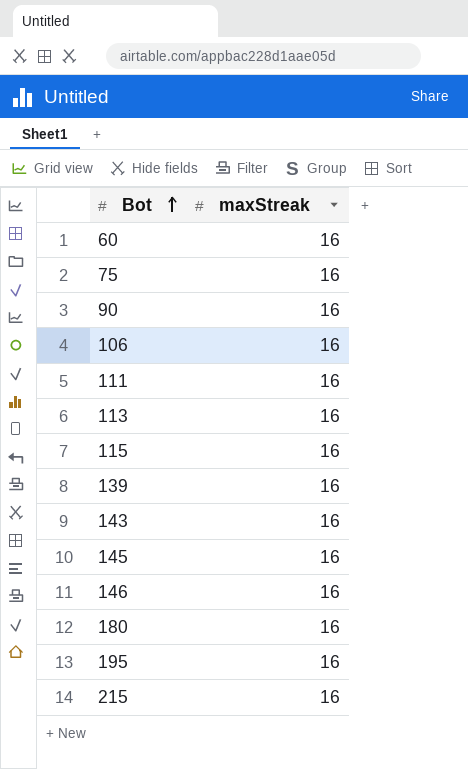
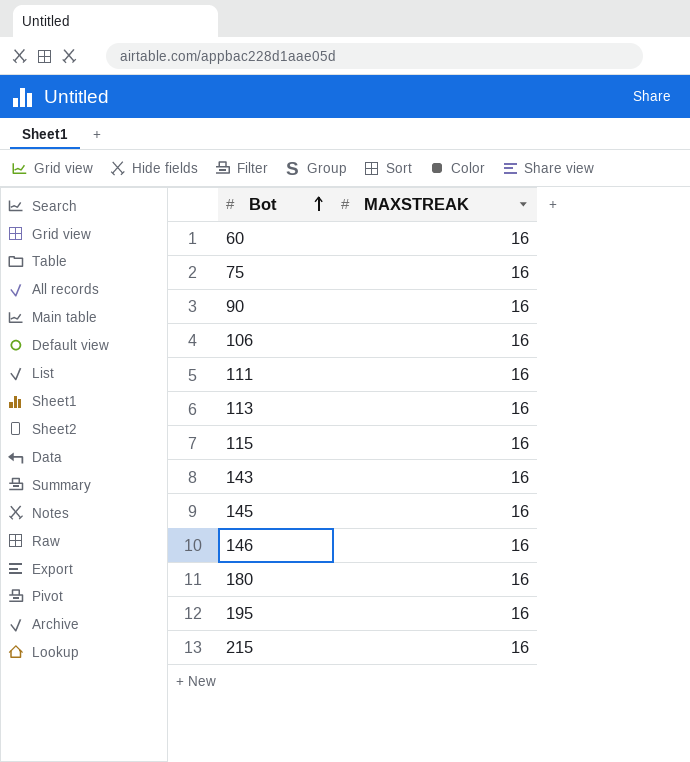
column name: maxStreak -> MAXSTREAK
row 139: 16 -> none

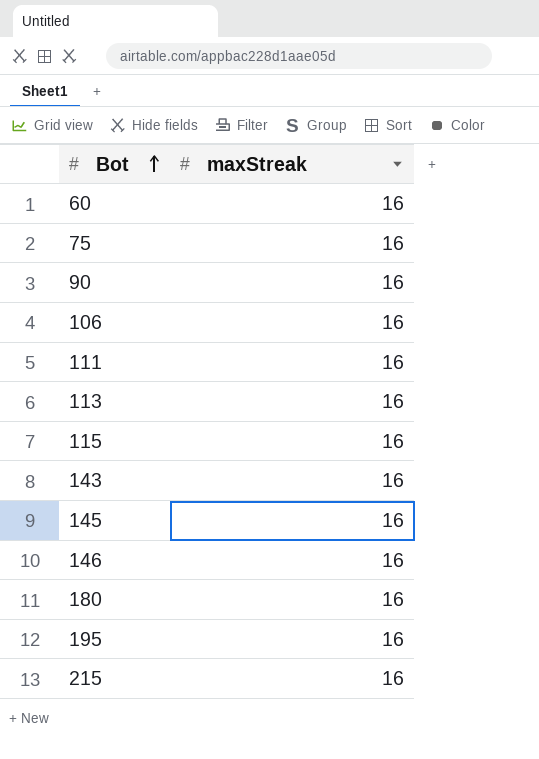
column name: MAXSTREAK -> maxStreak

